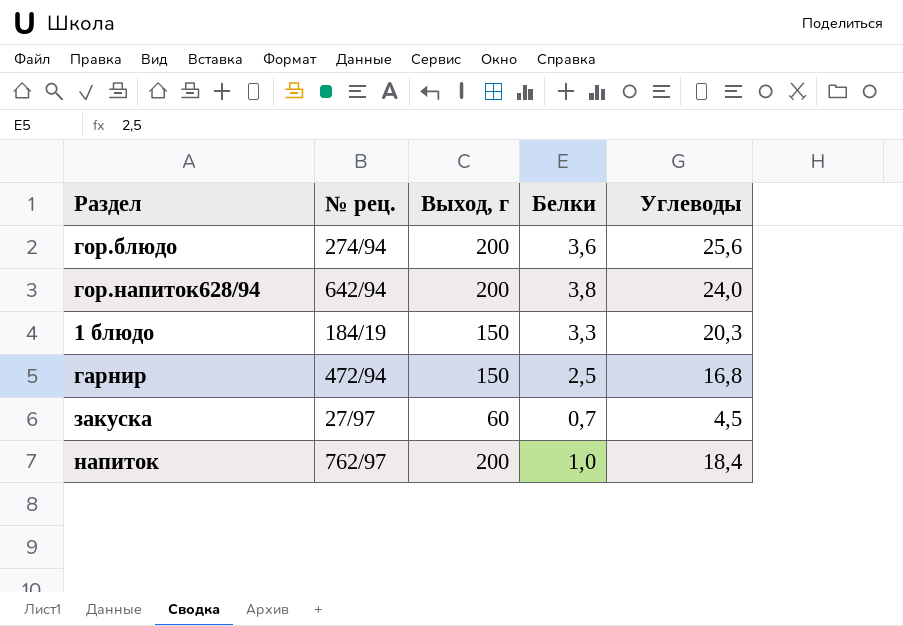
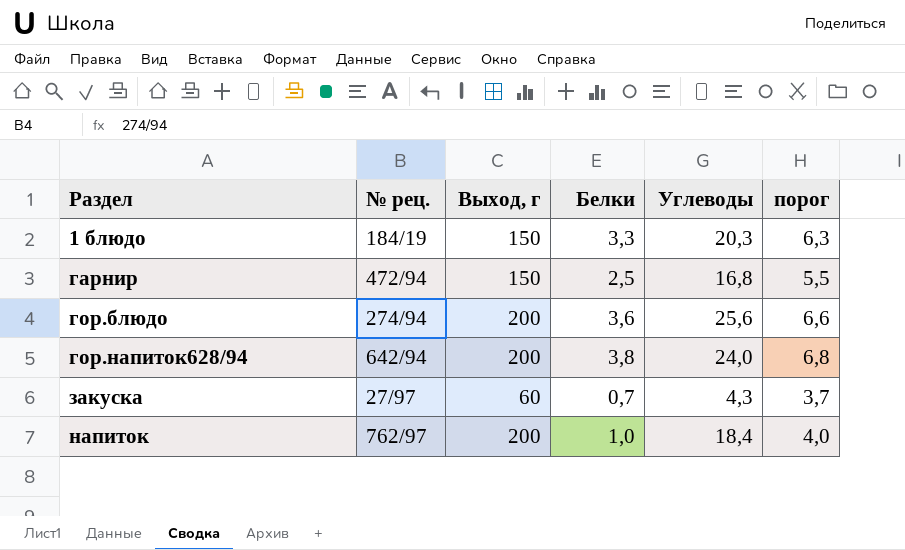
row order: none -> Раздел ascending
column порог | formula: none -> [Белки] + 3
закуска | Углеводы: 4,5 -> 4,3

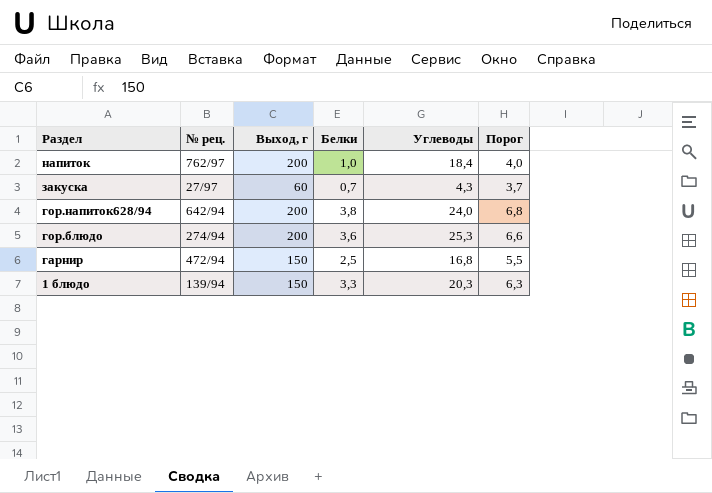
row order: Раздел ascending -> Раздел descending
column name: порог -> Порог
гор.блюдо | Углеводы: 25,6 -> 25,3
1 блюдо | № рец.: 184/19 -> 139/94

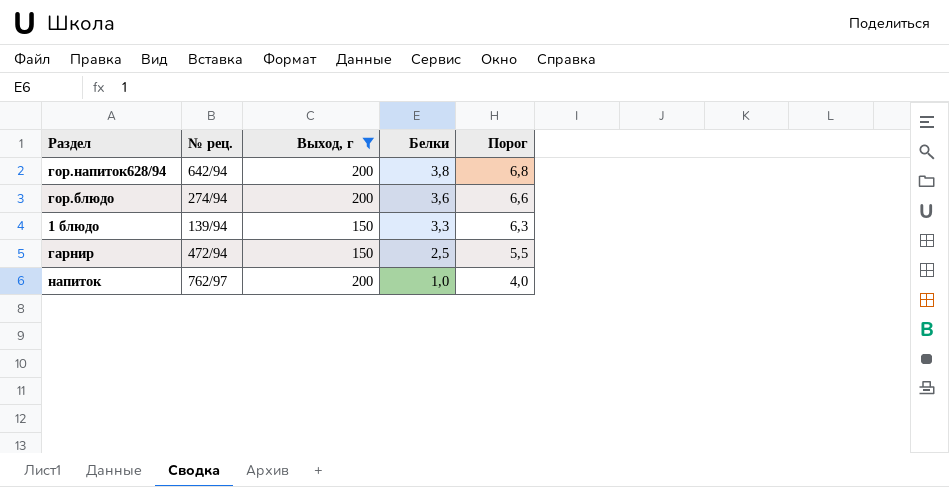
filter: none -> Выход, г != 60
row order: Раздел descending -> Белки descending
column Углеводы | position: 5 -> none

